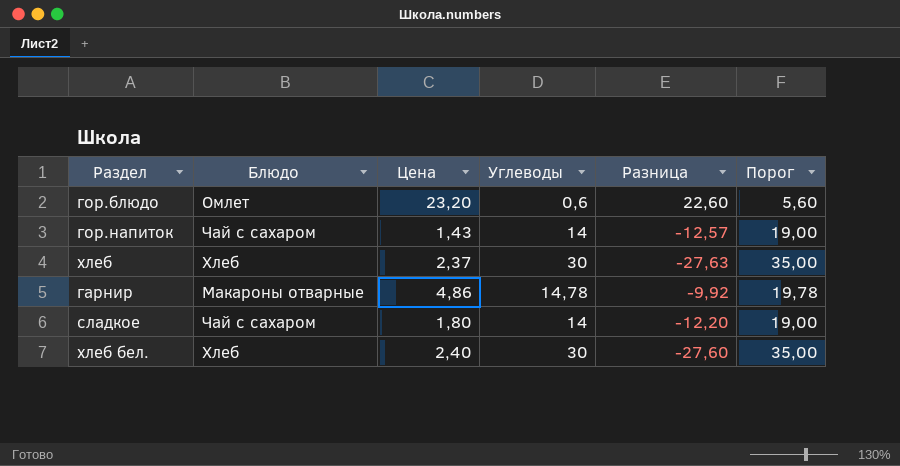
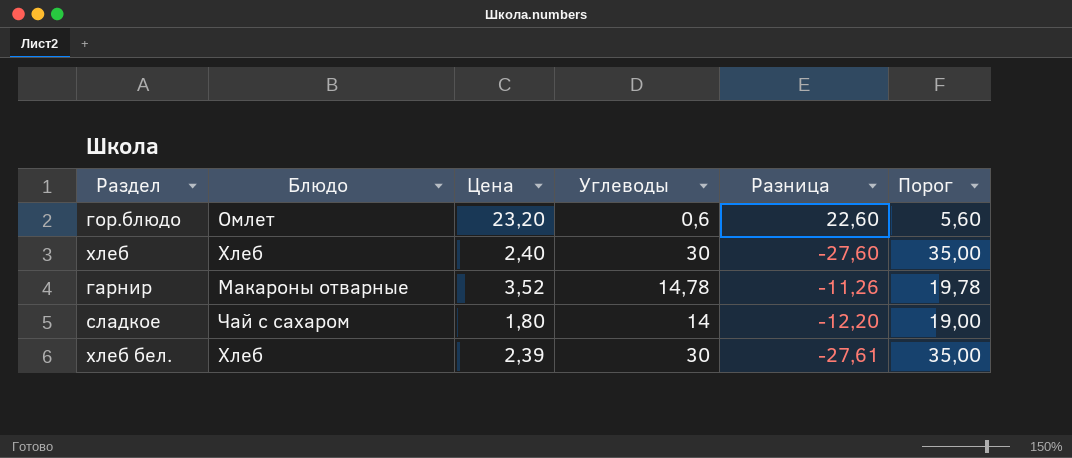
row гор.напиток: Чай с сахаром | 1,43 | 14 | -12,57 | 19,00 -> none
хлеб | Цена: 2,37 -> 2,40
хлеб | Разница: -27,63 -> -27,60
гарнир | Цена: 4,86 -> 3,52
гарнир | Разница: -9,92 -> -11,26
хлеб бел. | Цена: 2,40 -> 2,39
хлеб бел. | Разница: -27,60 -> -27,61

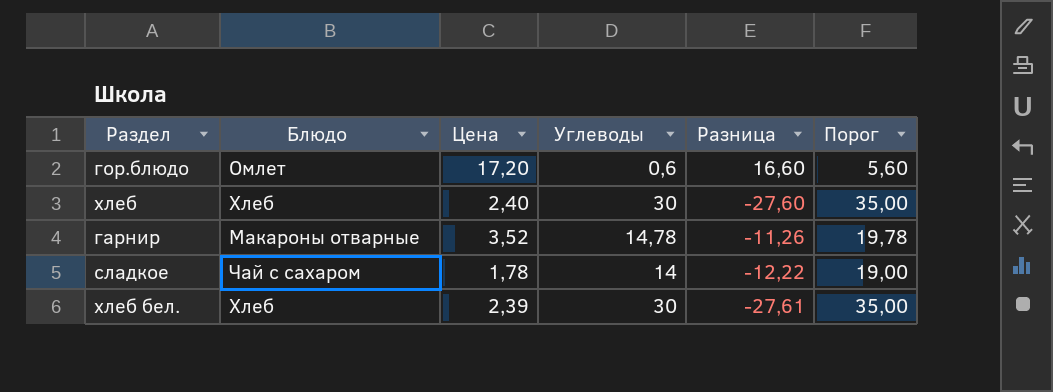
гор.блюдо | Цена: 23,20 -> 17,20
гор.блюдо | Разница: 22,60 -> 16,60
сладкое | Цена: 1,80 -> 1,78
сладкое | Разница: -12,20 -> -12,22

